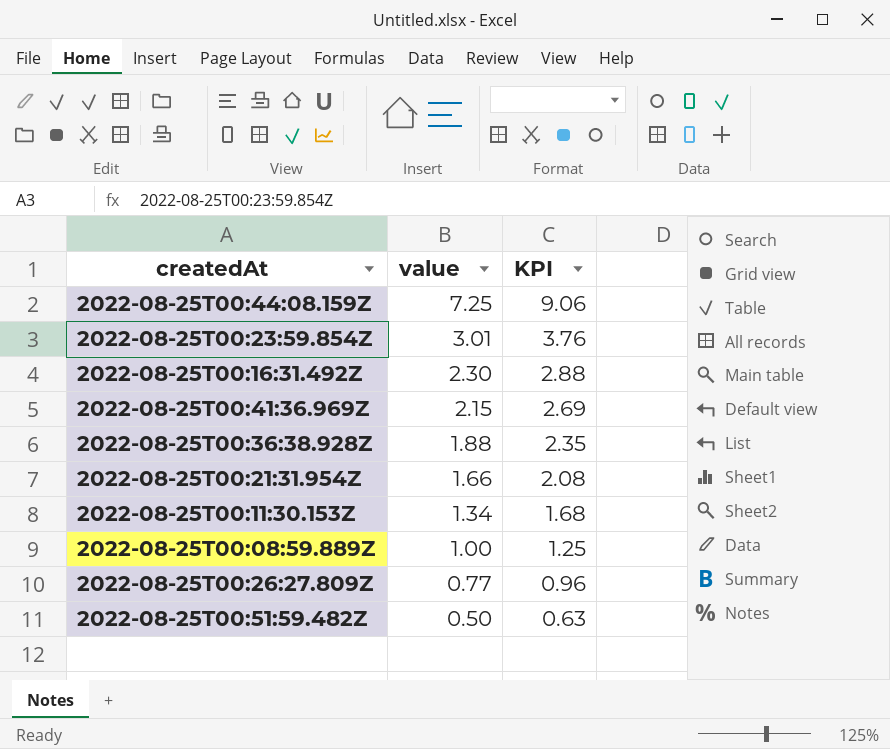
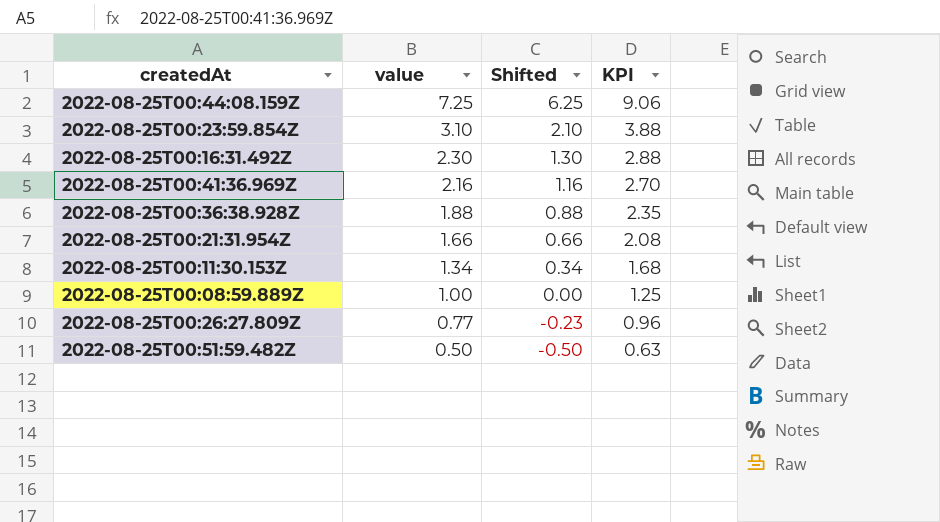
column Shifted | formula: none -> [value] - 1
2022-08-25T00:23:59.854Z | value: 3.01 -> 3.10
2022-08-25T00:23:59.854Z | KPI: 3.76 -> 3.88
2022-08-25T00:41:36.969Z | value: 2.15 -> 2.16
2022-08-25T00:41:36.969Z | KPI: 2.69 -> 2.70

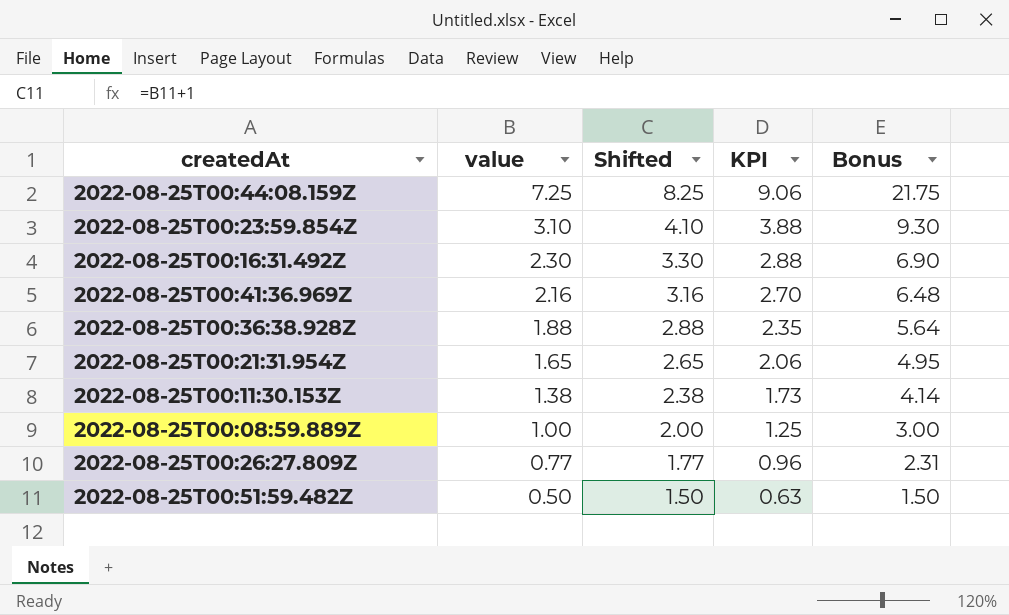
column Shifted | formula: [value] - 1 -> [value] + 1
column Bonus | formula: none -> [value] * 3
2022-08-25T00:21:31.954Z | value: 1.66 -> 1.65
2022-08-25T00:21:31.954Z | KPI: 2.08 -> 2.06
2022-08-25T00:11:30.153Z | value: 1.34 -> 1.38
2022-08-25T00:11:30.153Z | KPI: 1.68 -> 1.73

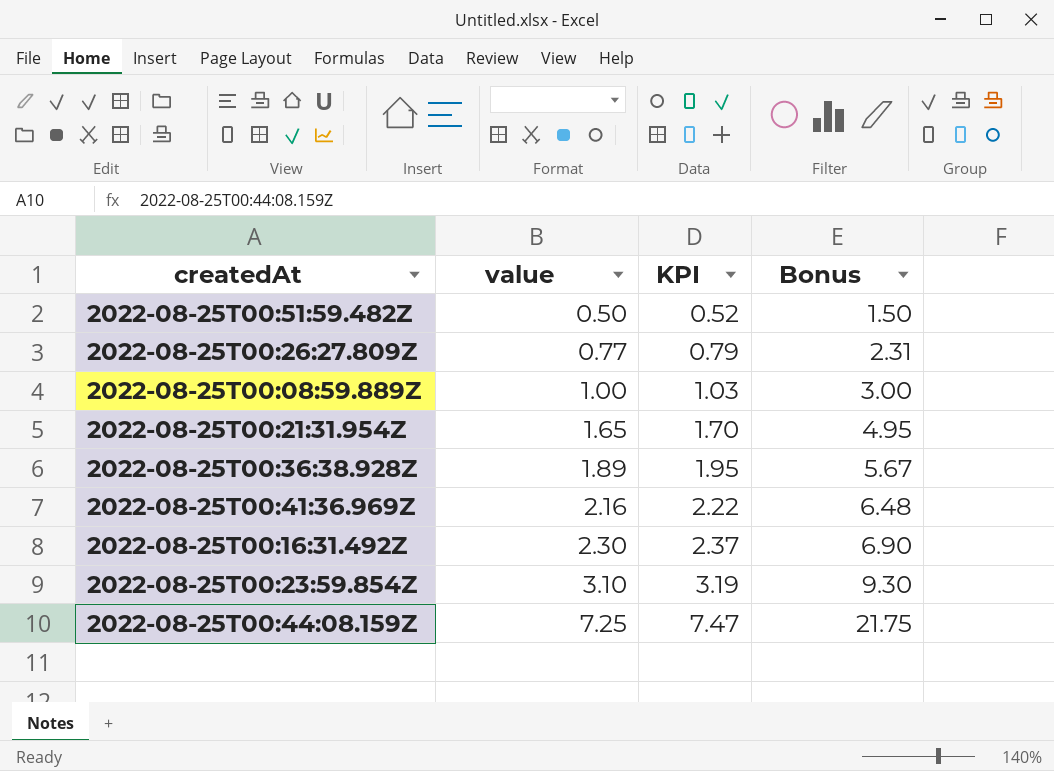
row order: value descending -> value ascending
column Shifted | formula: [value] + 1 -> none
column KPI | formula: [value] * 1.25 -> [value] * 1.03
row 2022-08-25T00:11:30.153Z: 1.38 | 2.38 | 1.73 | 4.14 -> none
2022-08-25T00:36:38.928Z | value: 1.88 -> 1.89
2022-08-25T00:36:38.928Z | Bonus: 5.64 -> 5.67

